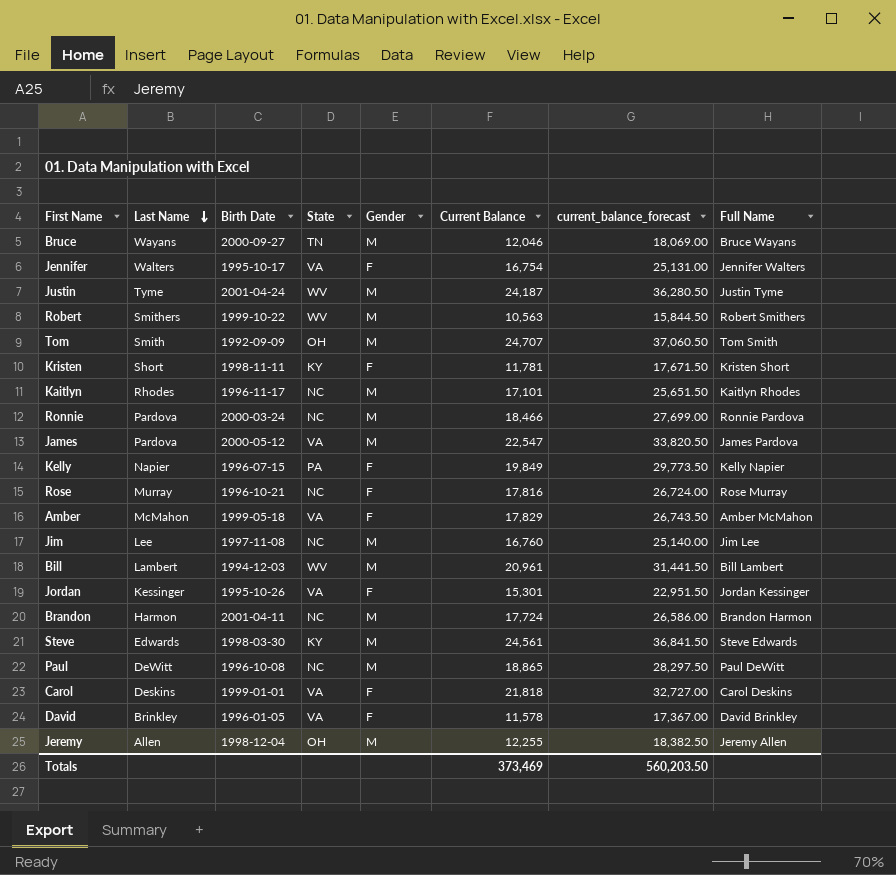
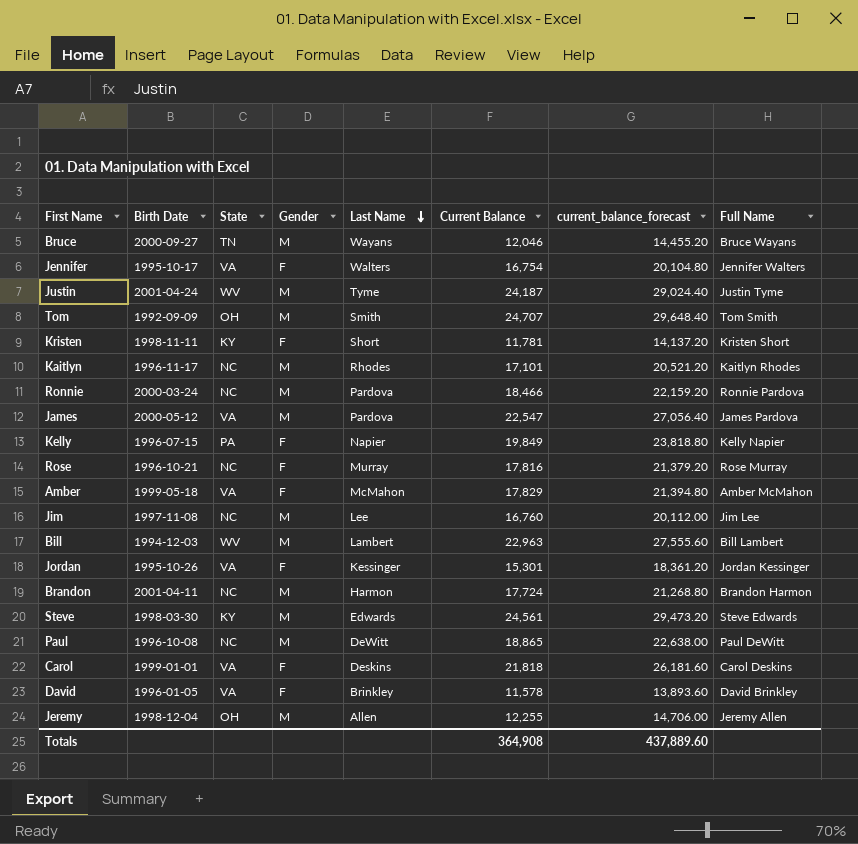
column Last Name | position: 2 -> 5
column current_balance_forecast | formula: [Current Balance] * 1.5 -> [Current Balance] * 1.2
row Robert: Smithers | 1999-10-22 | WV | M | 10,563 | 15,844.50 | Robert Smithers -> none
Bill | Current Balance: 20,961 -> 22,963
Totals | Current Balance: 373,469 -> 364,908
Totals | current_balance_forecast: 560,203.50 -> 437,889.60

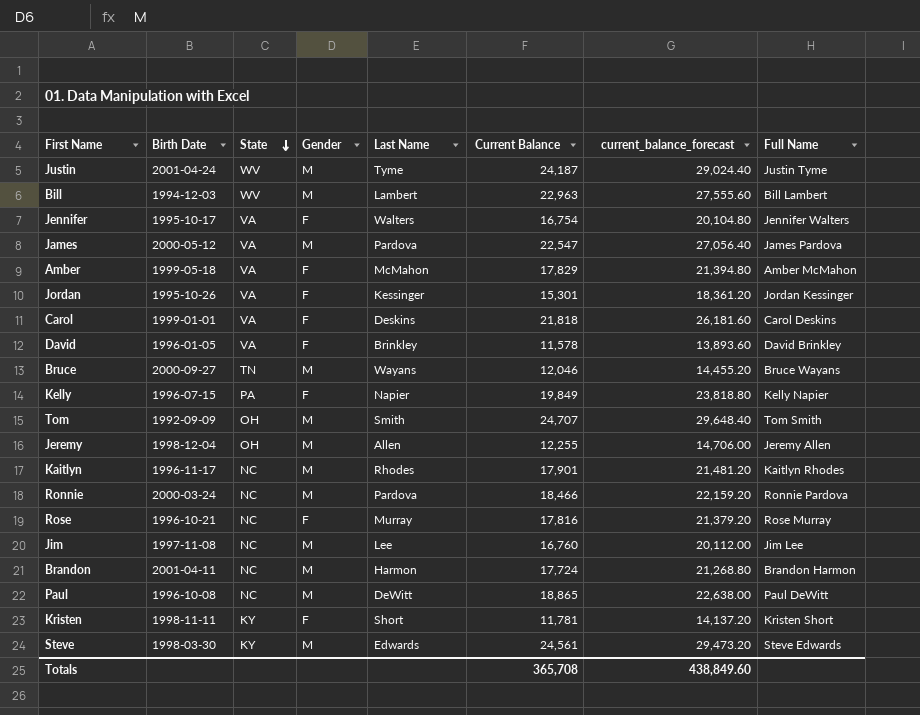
row order: Last Name descending -> State descending
Kaitlyn | Current Balance: 17,101 -> 17,901
Kaitlyn | current_balance_forecast: 20,521.20 -> 21,481.20
Totals | Current Balance: 364,908 -> 365,708
Totals | current_balance_forecast: 437,889.60 -> 438,849.60

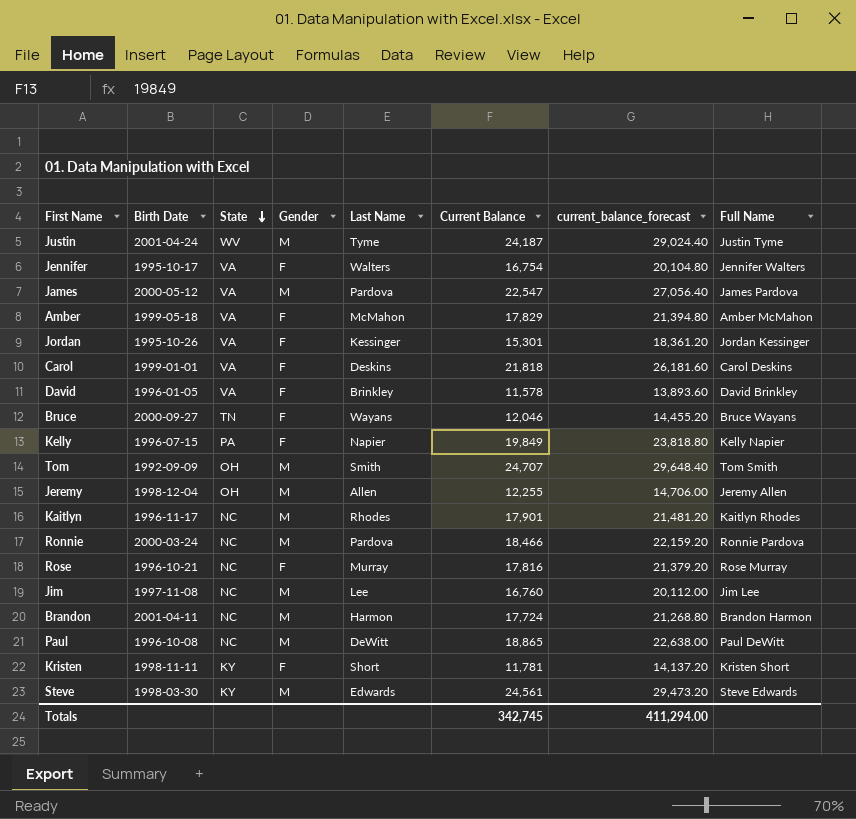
row Bill: 1994-12-03 | WV | M | Lambert | 22,963 | 27,555.60 | Bill Lambert -> none
Bruce | Gender: M -> F
Totals | Current Balance: 365,708 -> 342,745
Totals | current_balance_forecast: 438,849.60 -> 411,294.00

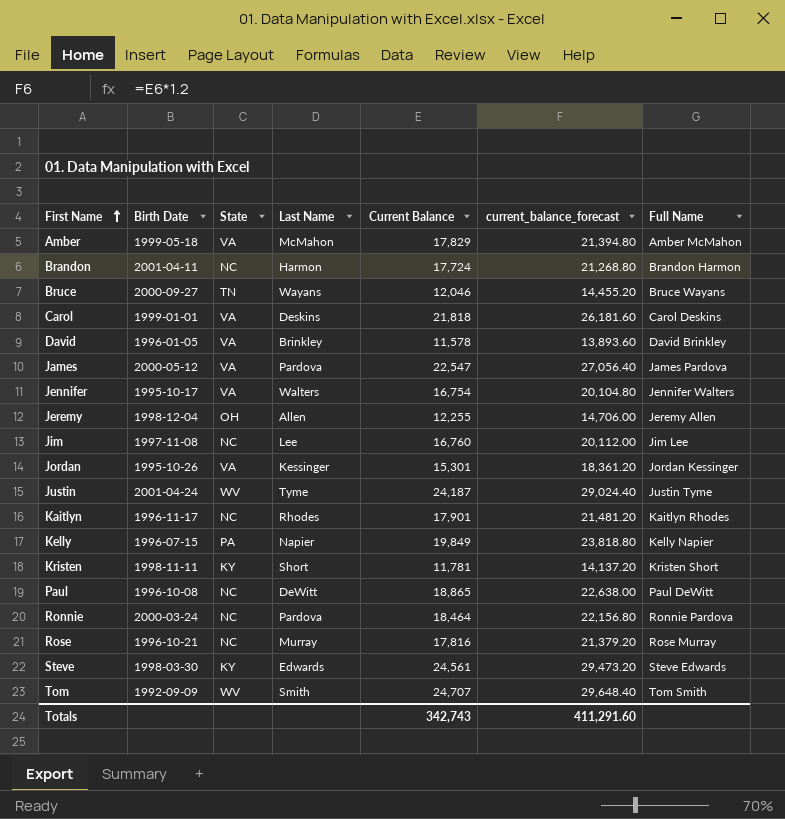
row order: State descending -> First Name ascending
column Gender | position: 4 -> none
Ronnie | Current Balance: 18,466 -> 18,464
Ronnie | current_balance_forecast: 22,159.20 -> 22,156.80
Tom | State: OH -> WV
Totals | Current Balance: 342,745 -> 342,743
Totals | current_balance_forecast: 411,294.00 -> 411,291.60

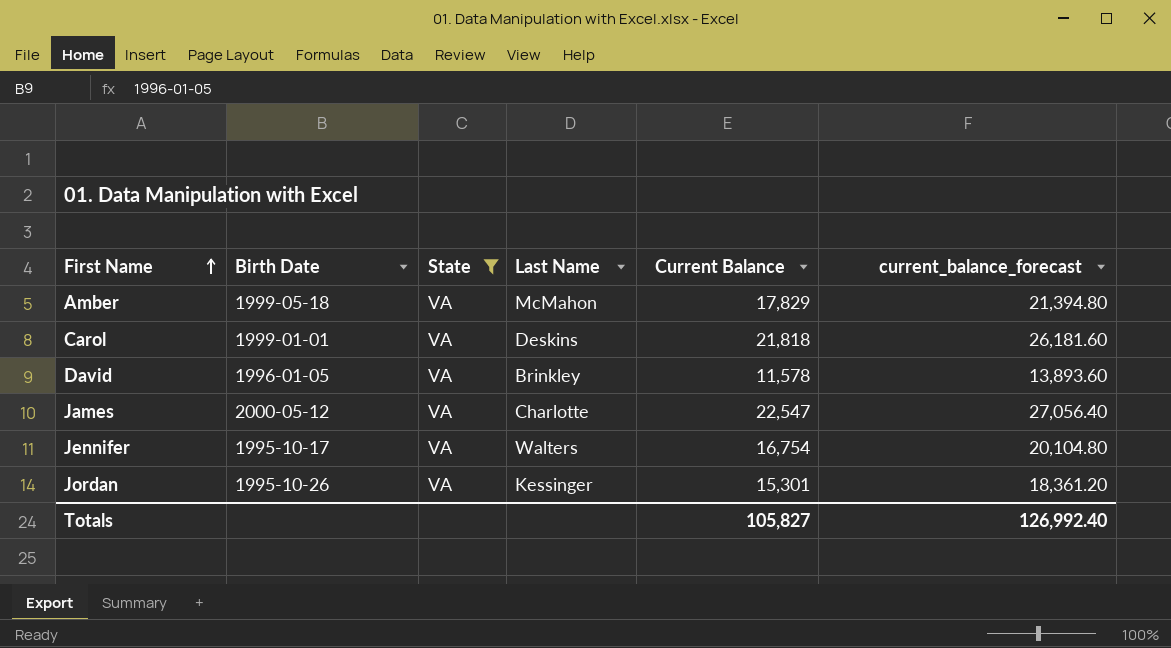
filter: none -> State = VA
column Full Name | position: 7 -> none
James | Last Name: Pardova -> Charlotte
Totals | Current Balance: 342,743 -> 105,827
Totals | current_balance_forecast: 411,291.60 -> 126,992.40

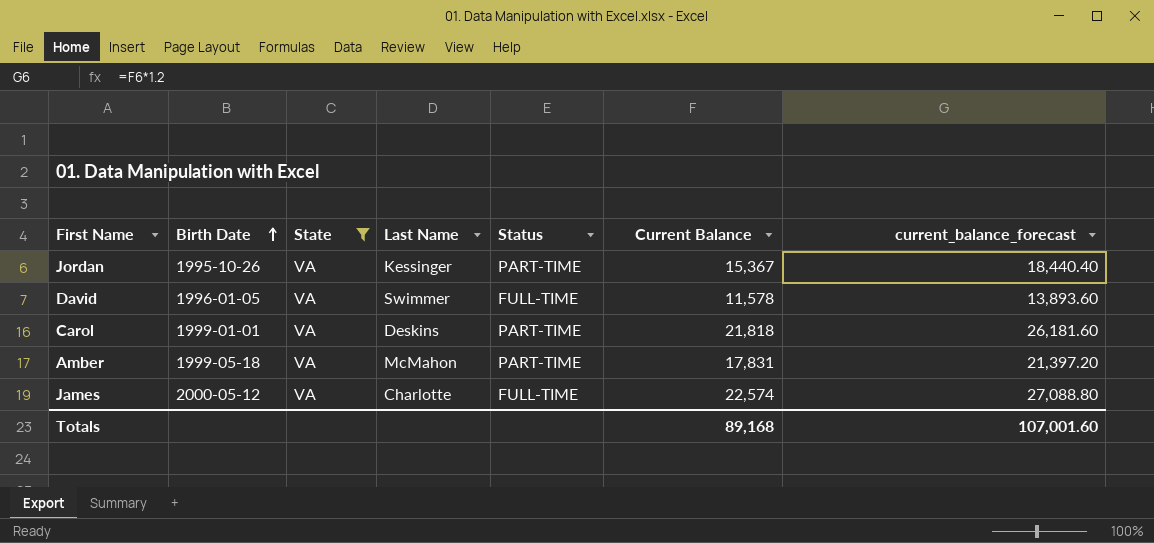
row order: First Name ascending -> Birth Date ascending
column Status | position: none -> 5
row Jennifer: 1995-10-17 | VA | Walters | 16,754 | 20,104.80 -> none
Jordan | Current Balance: 15,301 -> 15,367
Jordan | current_balance_forecast: 18,361.20 -> 18,440.40
David | Last Name: Brinkley -> Swimmer
Amber | Current Balance: 17,829 -> 17,831
Amber | current_balance_forecast: 21,394.80 -> 21,397.20
James | Current Balance: 22,547 -> 22,574
James | current_balance_forecast: 27,056.40 -> 27,088.80
Totals | Current Balance: 105,827 -> 89,168
Totals | current_balance_forecast: 126,992.40 -> 107,001.60

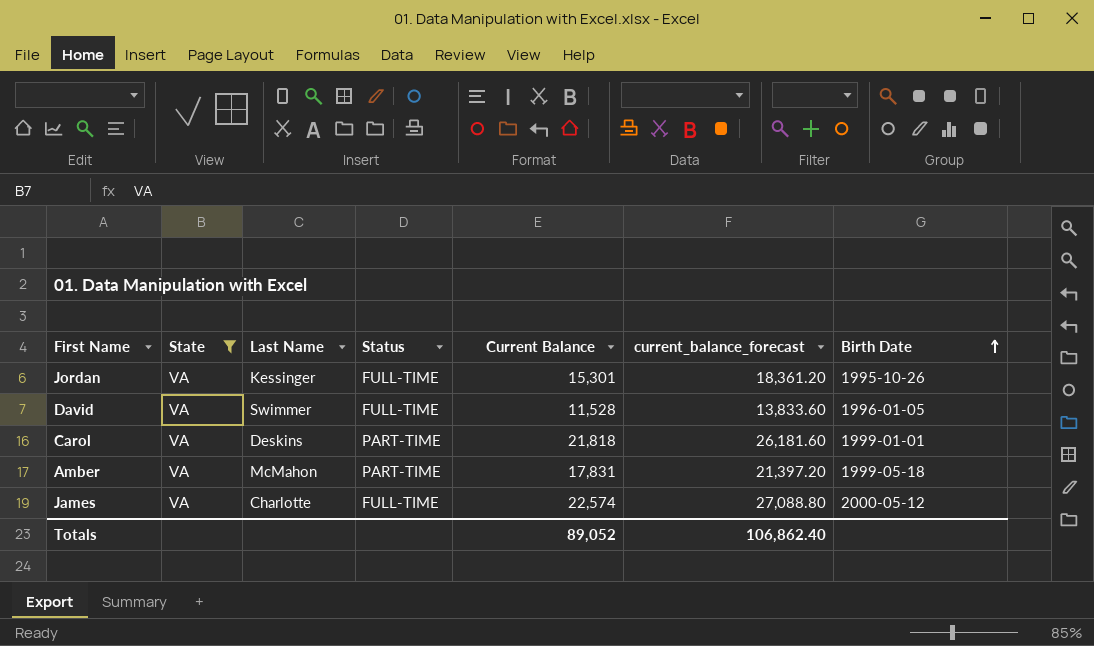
column Birth Date | position: 2 -> 7
Jordan | Status: PART-TIME -> FULL-TIME
Jordan | Current Balance: 15,367 -> 15,301
Jordan | current_balance_forecast: 18,440.40 -> 18,361.20
David | Current Balance: 11,578 -> 11,528
David | current_balance_forecast: 13,893.60 -> 13,833.60
Totals | Current Balance: 89,168 -> 89,052
Totals | current_balance_forecast: 107,001.60 -> 106,862.40

